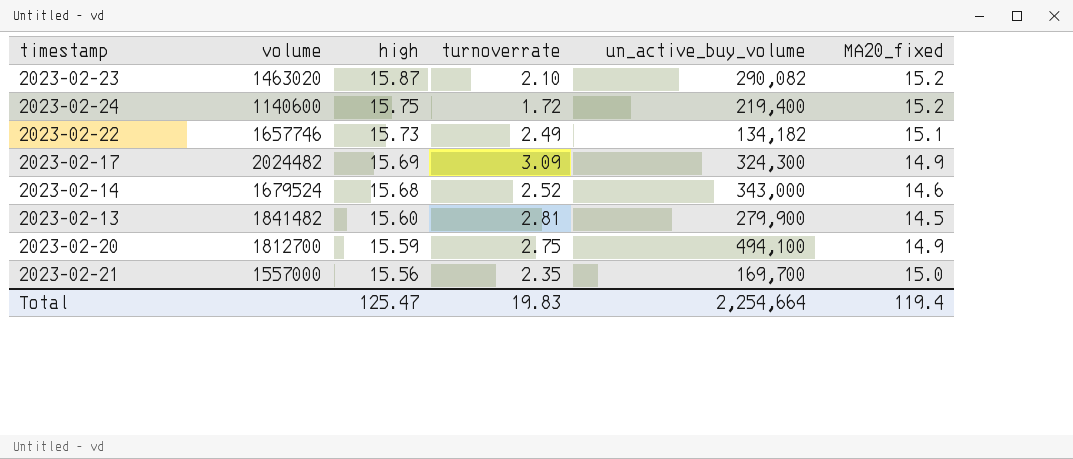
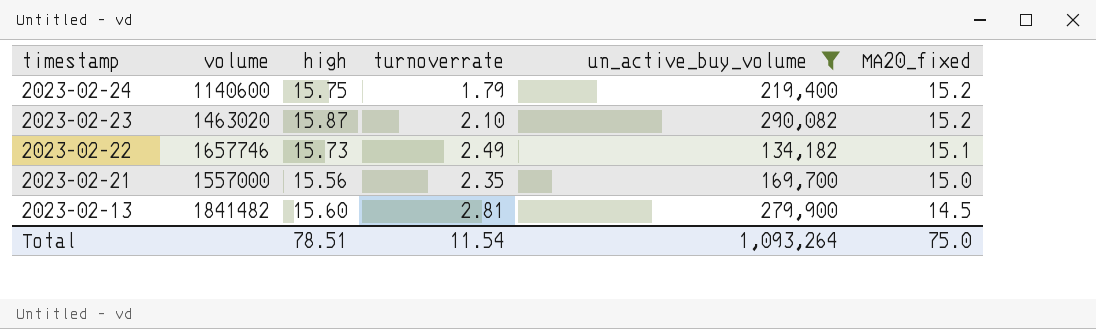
filter: none -> un_active_buy_volume <= 290,082
row order: high descending -> timestamp descending
2023-02-24 | turnoverrate: 1.72 -> 1.79
Total | high: 125.47 -> 78.51
Total | turnoverrate: 19.83 -> 11.54
Total | un_active_buy_volume: 2,254,664 -> 1,093,264
Total | MA20_fixed: 119.4 -> 75.0

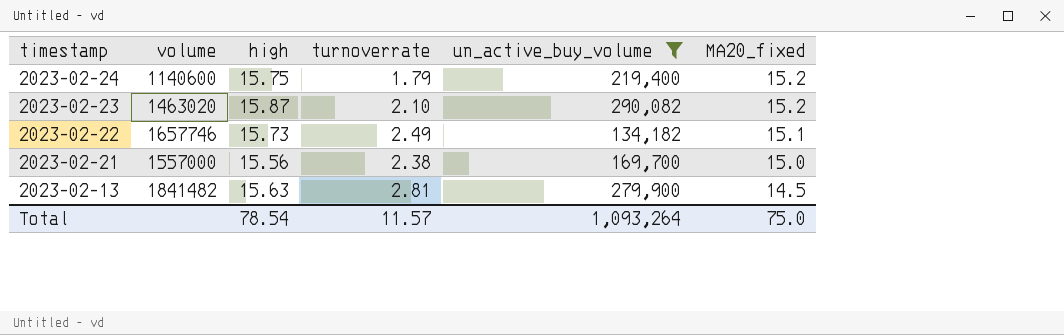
2023-02-21 | turnoverrate: 2.35 -> 2.38
2023-02-13 | high: 15.60 -> 15.63
Total | high: 78.51 -> 78.54
Total | turnoverrate: 11.54 -> 11.57

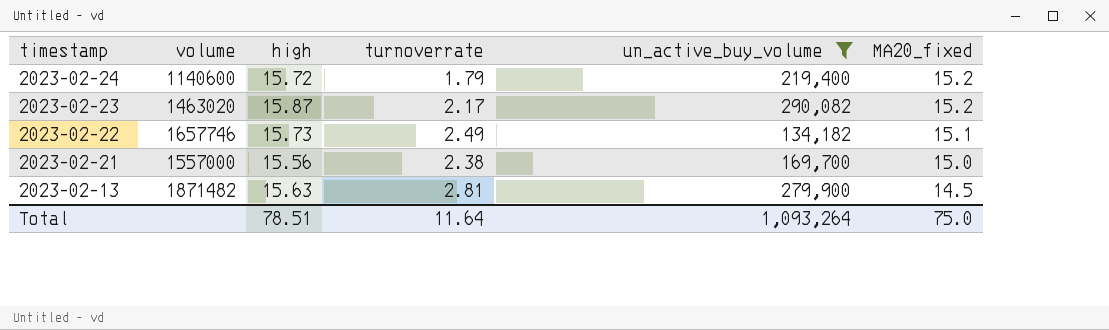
2023-02-24 | high: 15.75 -> 15.72
2023-02-23 | turnoverrate: 2.10 -> 2.17
2023-02-13 | volume: 1841482 -> 1871482
Total | high: 78.54 -> 78.51
Total | turnoverrate: 11.57 -> 11.64

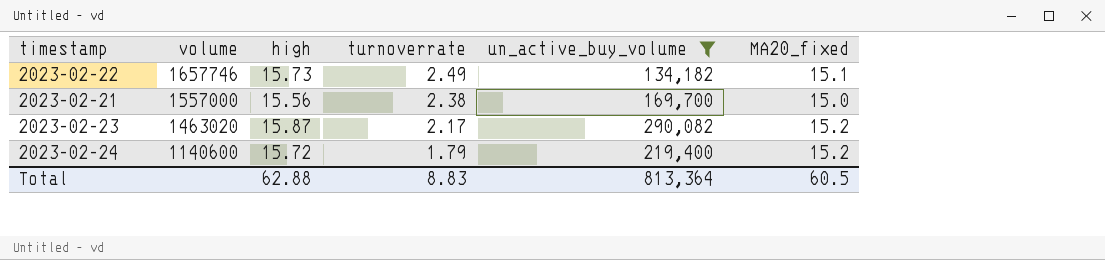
row order: timestamp descending -> volume descending
row 2023-02-13: 1871482 | 15.63 | 2.81 | 279,900 | 14.5 -> none
Total | high: 78.51 -> 62.88
Total | turnoverrate: 11.64 -> 8.83
Total | un_active_buy_volume: 1,093,264 -> 813,364
Total | MA20_fixed: 75.0 -> 60.5

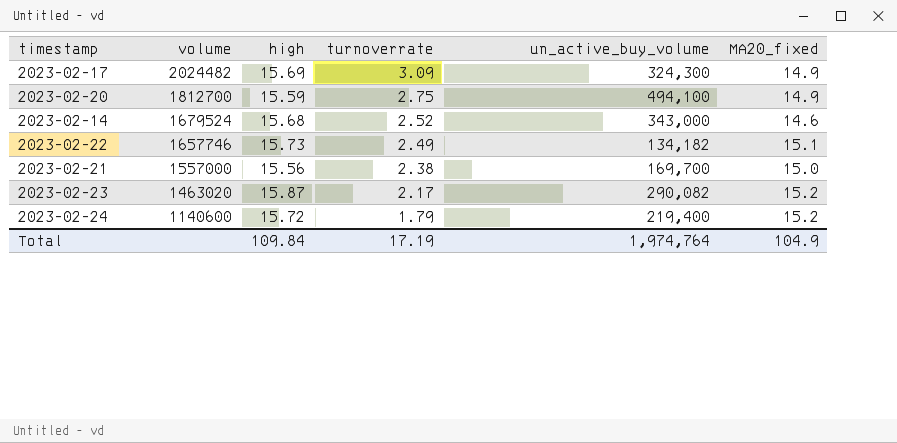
filter: un_active_buy_volume <= 290,082 -> none
Total | high: 62.88 -> 109.84
Total | turnoverrate: 8.83 -> 17.19
Total | un_active_buy_volume: 813,364 -> 1,974,764
Total | MA20_fixed: 60.5 -> 104.9

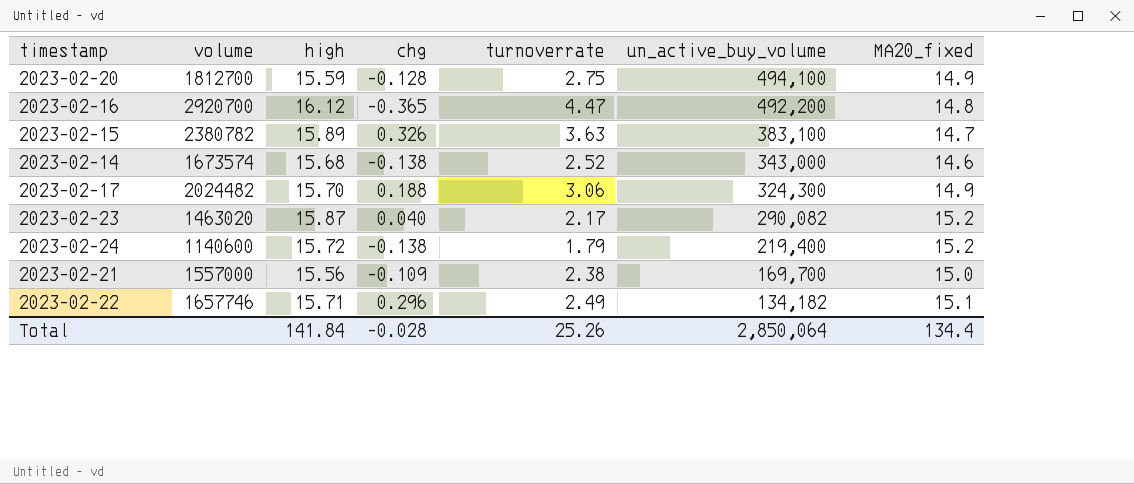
row order: volume descending -> un_active_buy_volume descending
column chg | position: none -> 4
row 2023-02-16: none -> 2920700 | 16.12 | -0.365 | 4.47 | 492,200 | 14.8
row 2023-02-15: none -> 2380782 | 15.89 | 0.326 | 3.63 | 383,100 | 14.7
2023-02-14 | volume: 1679524 -> 1673574
2023-02-17 | high: 15.69 -> 15.70
2023-02-17 | turnoverrate: 3.09 -> 3.06
2023-02-22 | high: 15.73 -> 15.71
Total | high: 109.84 -> 141.84
Total | turnoverrate: 17.19 -> 25.26
Total | un_active_buy_volume: 1,974,764 -> 2,850,064
Total | MA20_fixed: 104.9 -> 134.4

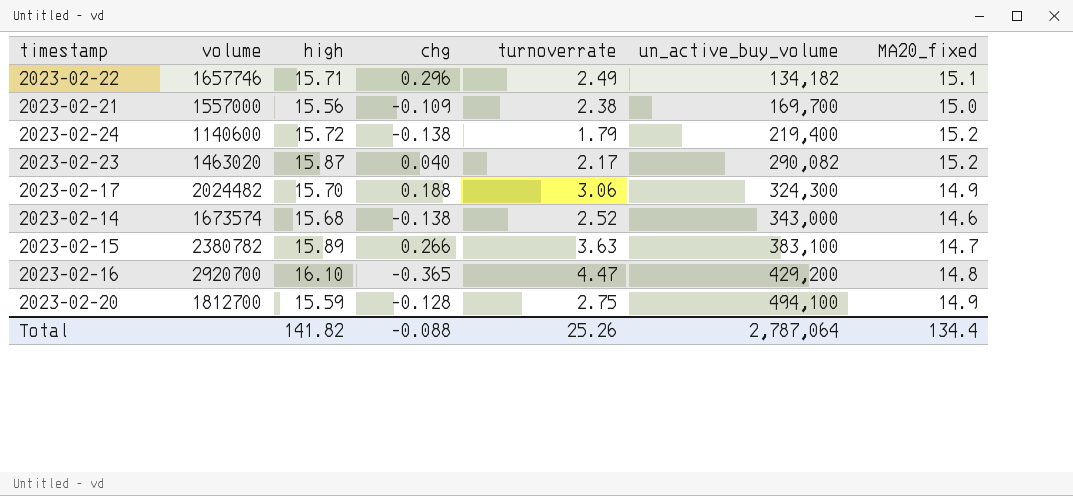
row order: un_active_buy_volume descending -> un_active_buy_volume ascending
2023-02-15 | chg: 0.326 -> 0.266
2023-02-16 | high: 16.12 -> 16.10
2023-02-16 | un_active_buy_volume: 492,200 -> 429,200
Total | high: 141.84 -> 141.82
Total | chg: -0.028 -> -0.088
Total | un_active_buy_volume: 2,850,064 -> 2,787,064

